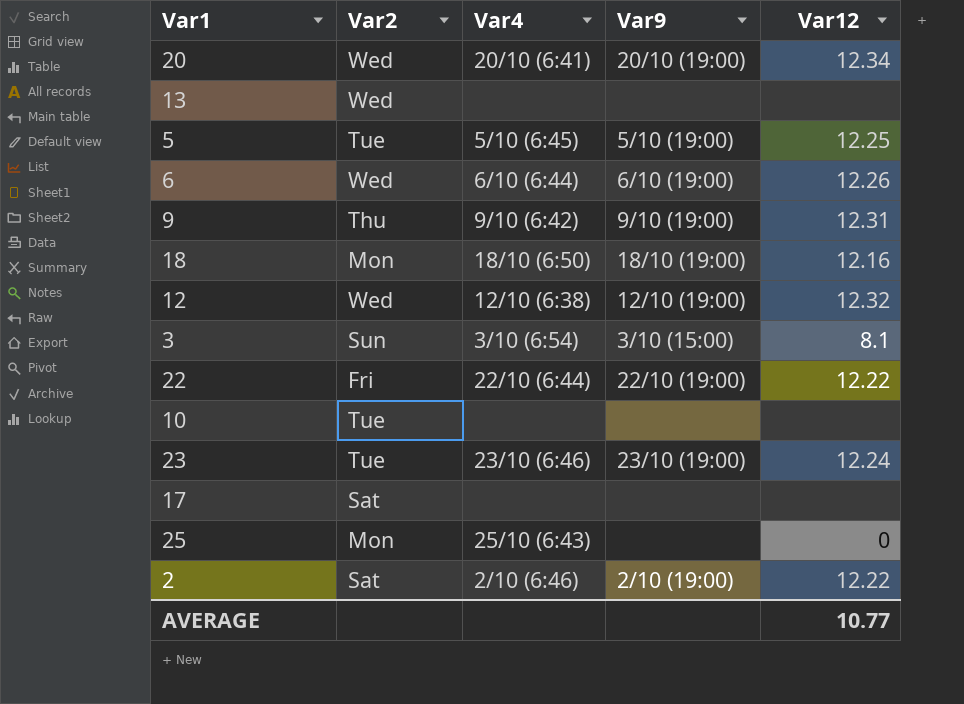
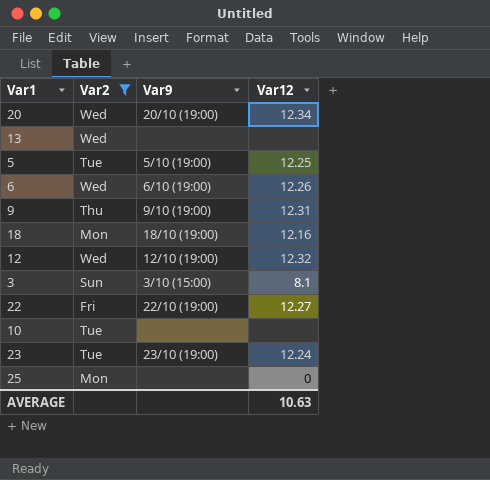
filter: none -> Var2 != Sat
column Var4 | position: 3 -> none
22 | Var12: 12.22 -> 12.27
AVERAGE | Var12: 10.77 -> 10.63

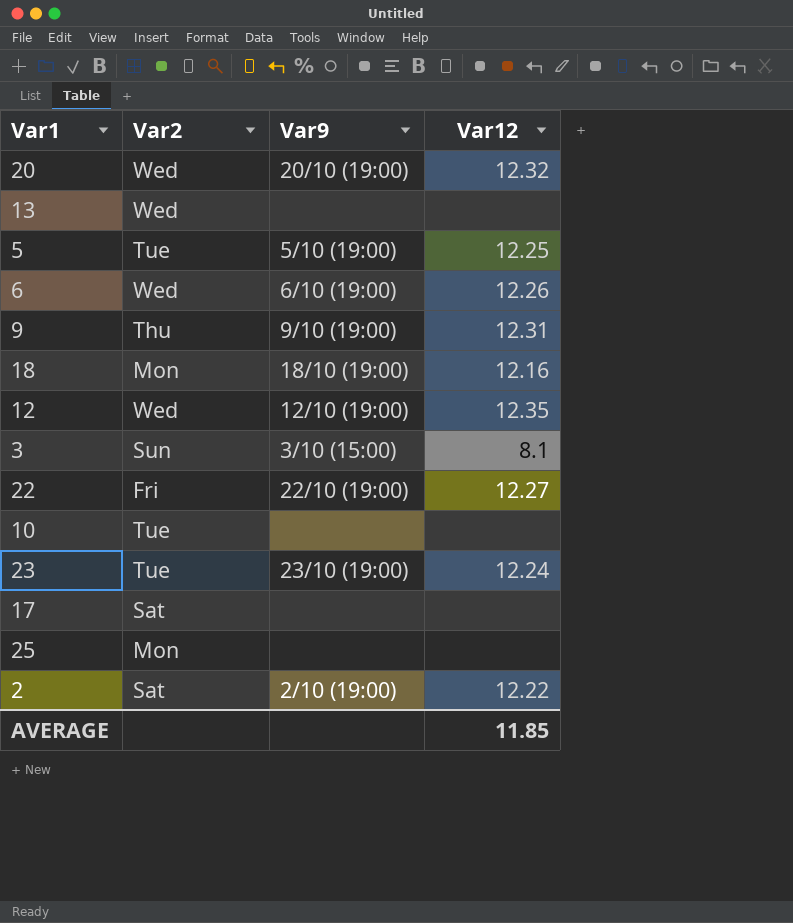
filter: Var2 != Sat -> none
20 | Var12: 12.34 -> 12.32
12 | Var12: 12.32 -> 12.35
25 | Var12: 0 -> none
AVERAGE | Var12: 10.63 -> 11.85

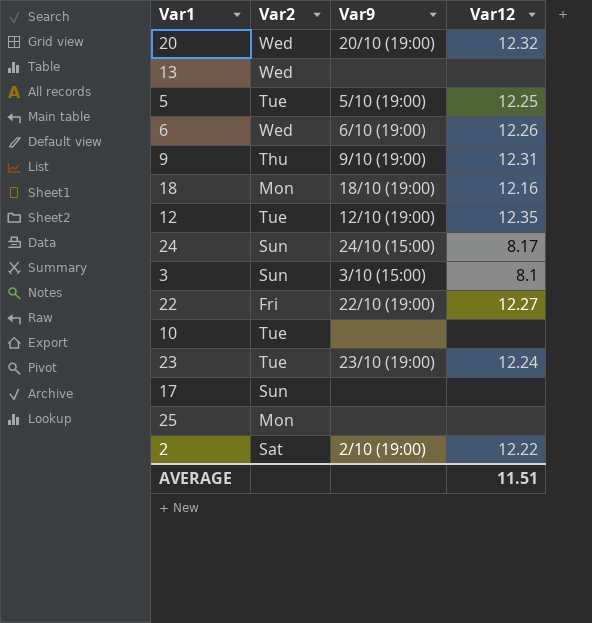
12 | Var2: Wed -> Tue
row 24: none -> Sun | 24/10 (15:00) | 8.17
17 | Var2: Sat -> Sun
AVERAGE | Var12: 11.85 -> 11.51

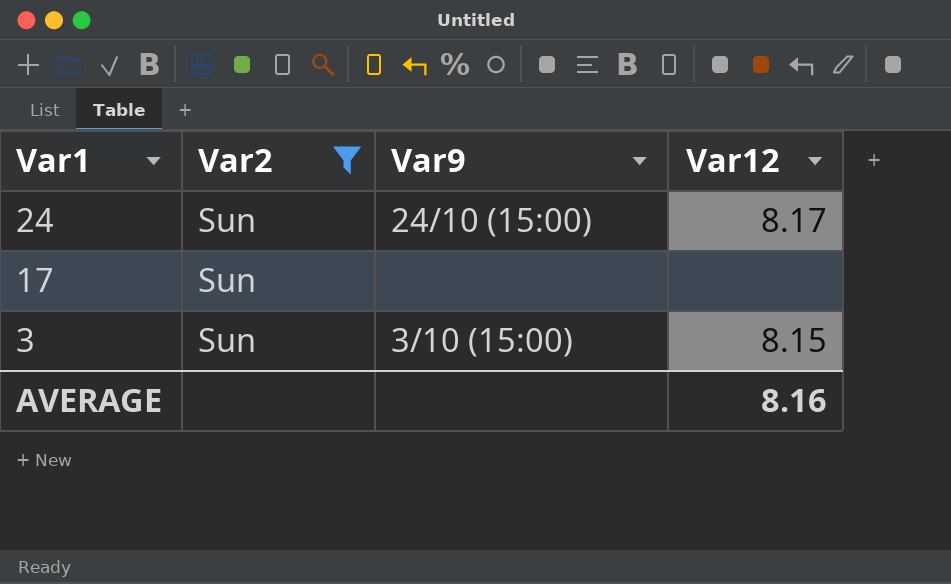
filter: none -> Var2 = Sun
row order: none -> Var1 descending
3 | Var12: 8.1 -> 8.15
AVERAGE | Var12: 11.51 -> 8.16

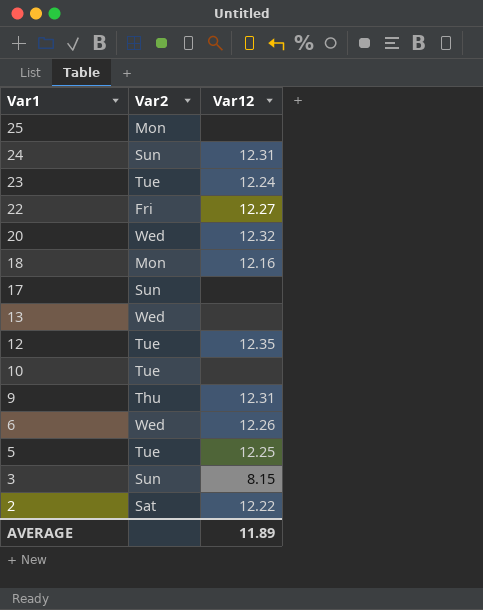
filter: Var2 = Sun -> none
column Var9 | position: 3 -> none
24 | Var12: 8.17 -> 12.31
AVERAGE | Var12: 8.16 -> 11.89

